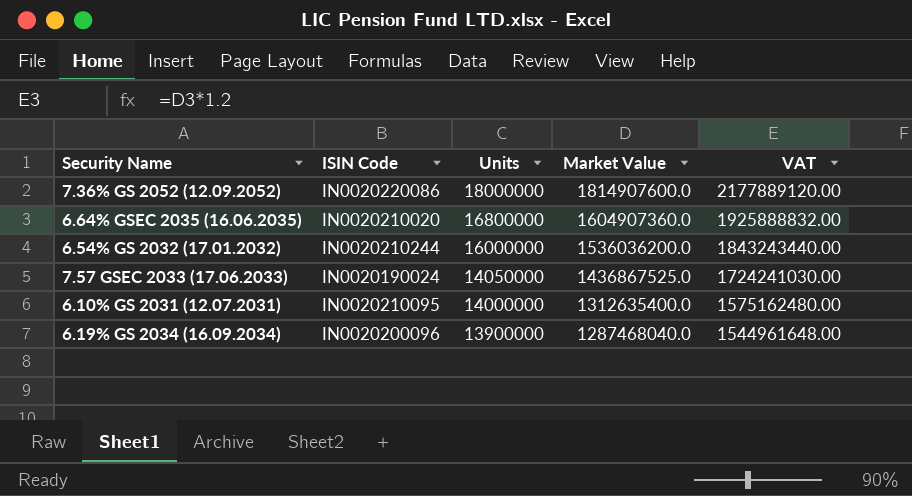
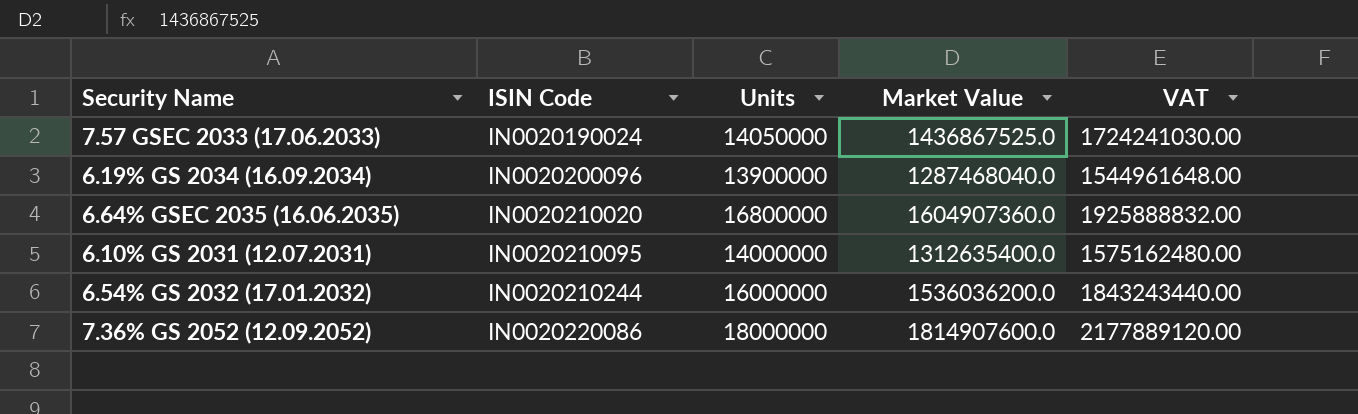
row order: Units descending -> ISIN Code ascending

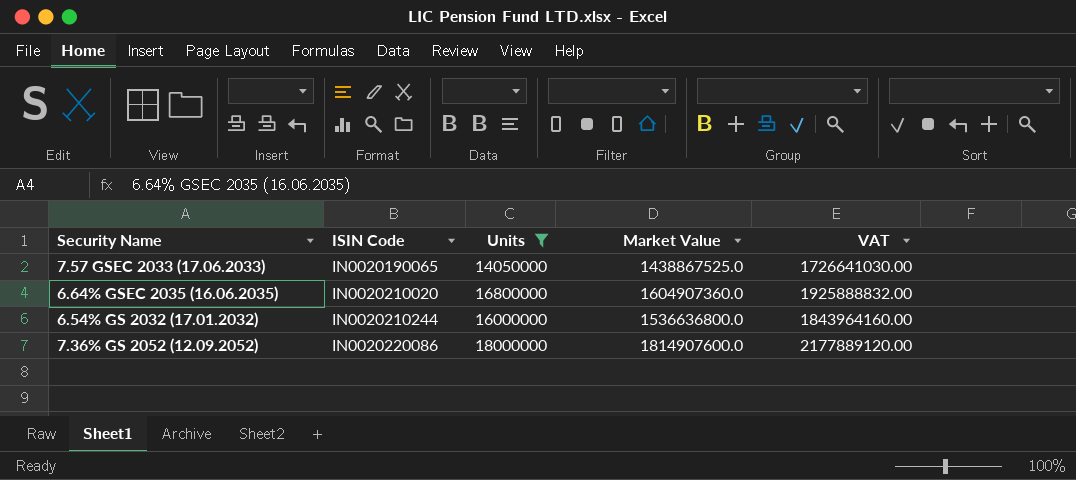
filter: none -> Units >= 14050000
7.57 GSEC 2033 (17.06.2033) | ISIN Code: IN0020190024 -> IN0020190065
7.57 GSEC 2033 (17.06.2033) | Market Value: 1436867525.0 -> 1438867525.0
7.57 GSEC 2033 (17.06.2033) | VAT: 1724241030.00 -> 1726641030.00
6.54% GS 2032 (17.01.2032) | Market Value: 1536036200.0 -> 1536636800.0
6.54% GS 2032 (17.01.2032) | VAT: 1843243440.00 -> 1843964160.00

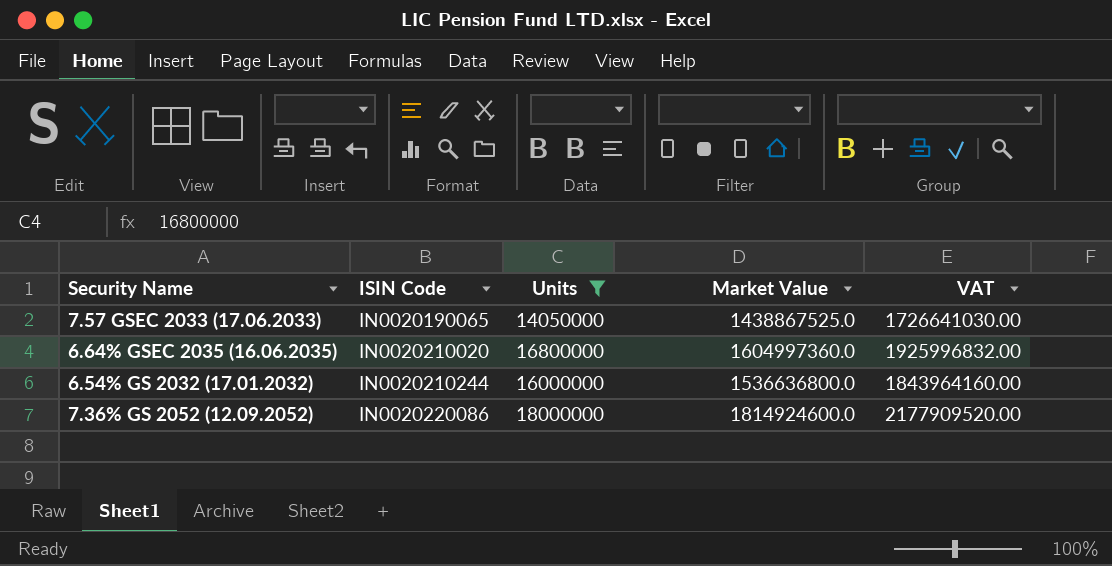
6.64% GSEC 2035 (16.06.2035) | Market Value: 1604907360.0 -> 1604997360.0
6.64% GSEC 2035 (16.06.2035) | VAT: 1925888832.00 -> 1925996832.00
7.36% GS 2052 (12.09.2052) | Market Value: 1814907600.0 -> 1814924600.0
7.36% GS 2052 (12.09.2052) | VAT: 2177889120.00 -> 2177909520.00

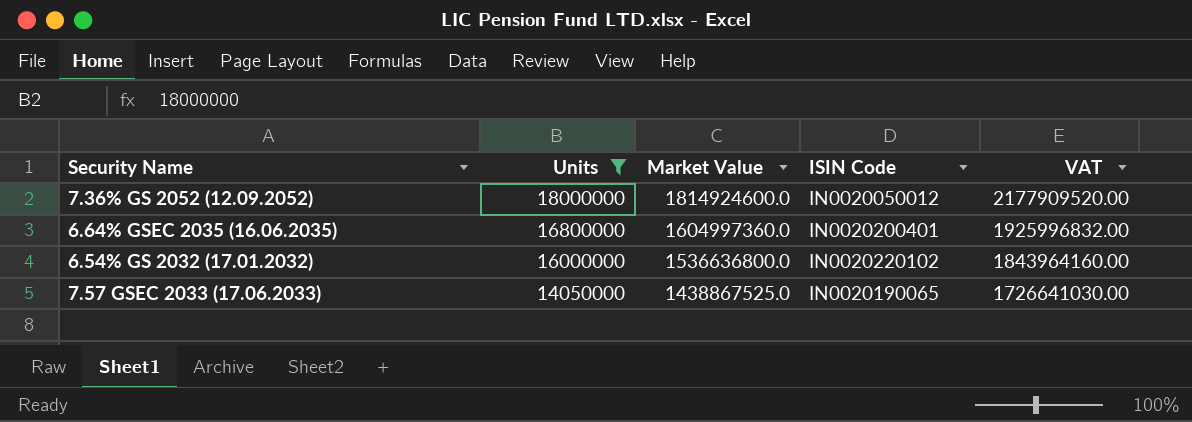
row order: ISIN Code ascending -> Units descending
column ISIN Code | position: 2 -> 4
7.36% GS 2052 (12.09.2052) | ISIN Code: IN0020220086 -> IN0020050012
6.64% GSEC 2035 (16.06.2035) | ISIN Code: IN0020210020 -> IN0020200401
6.54% GS 2032 (17.01.2032) | ISIN Code: IN0020210244 -> IN0020220102

